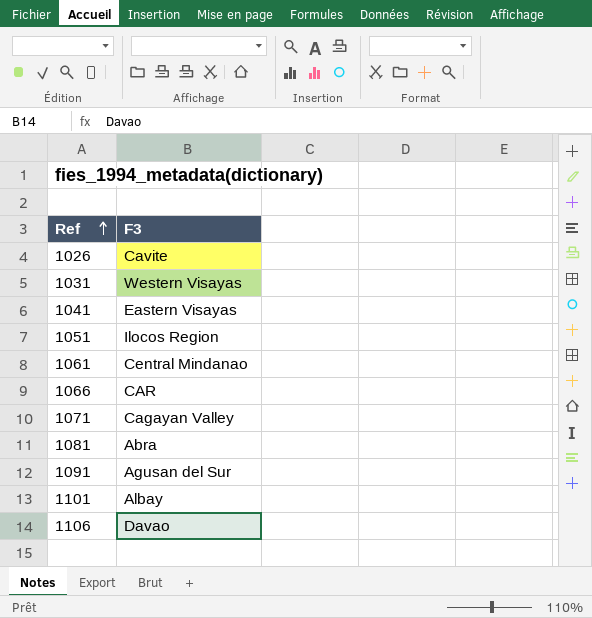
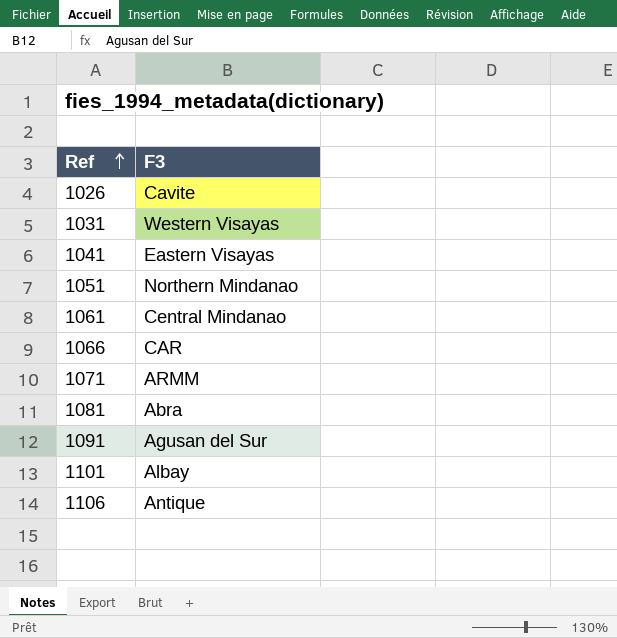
1051 | F3: Ilocos Region -> Northern Mindanao
1071 | F3: Cagayan Valley -> ARMM
1106 | F3: Davao -> Antique

